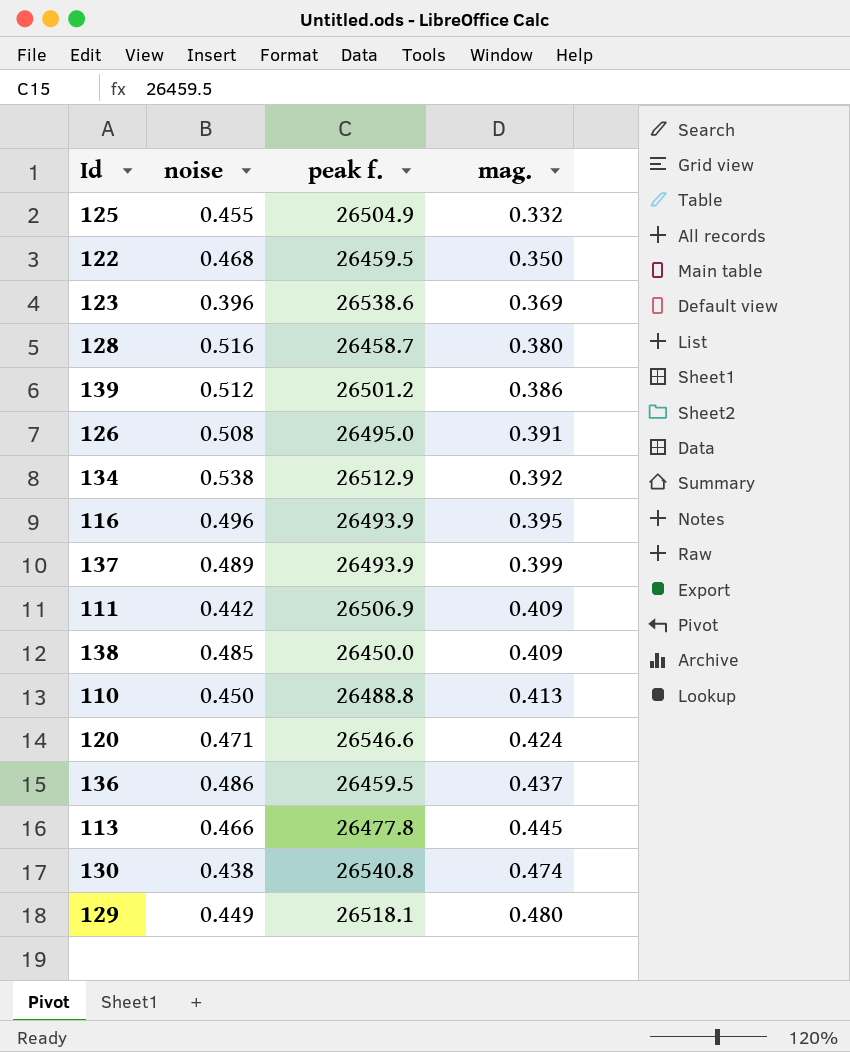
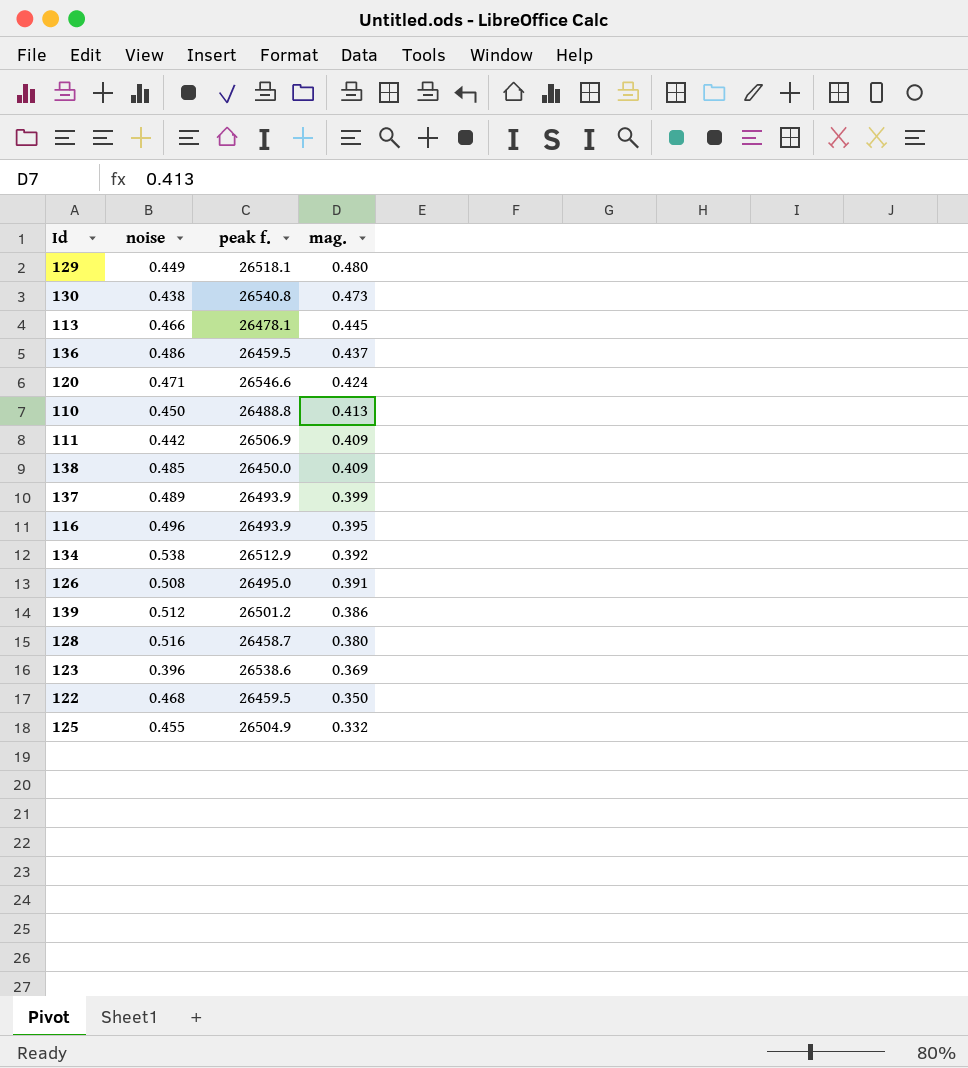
row order: mag. ascending -> mag. descending
130 | mag.: 0.474 -> 0.473
113 | peak f.: 26477.8 -> 26478.1

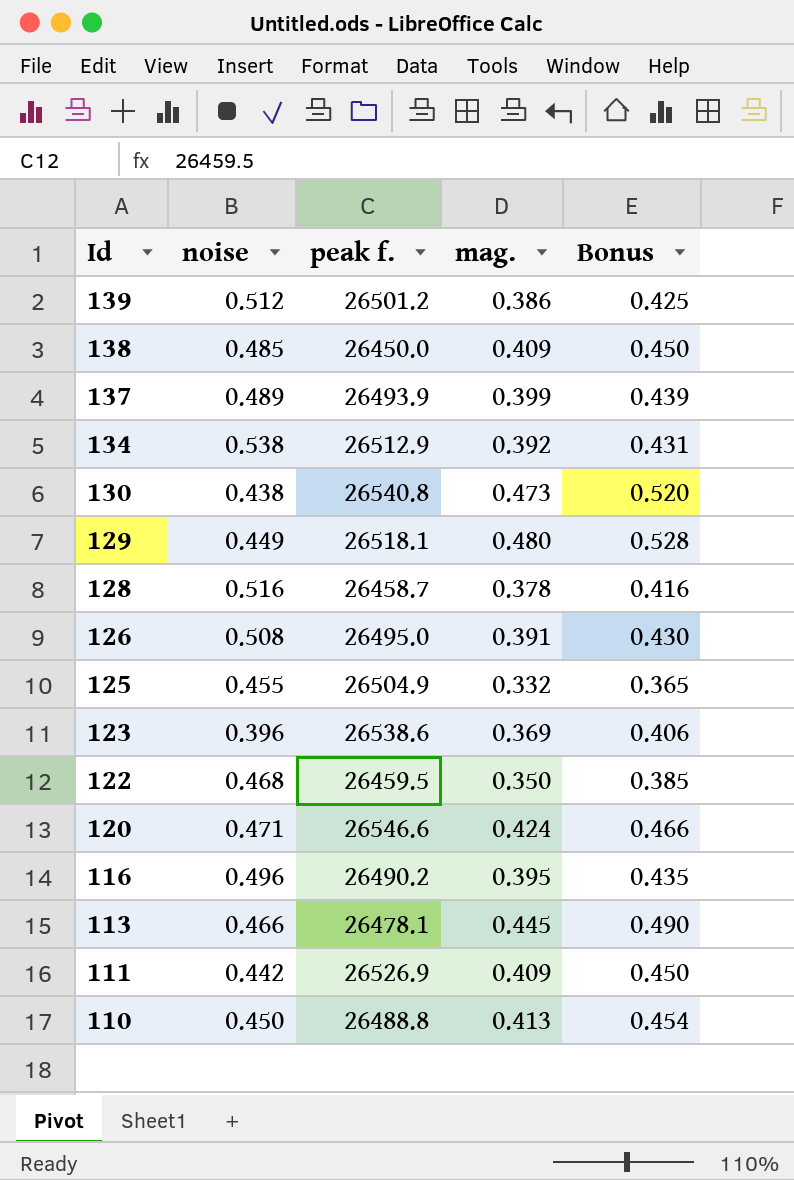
row order: mag. descending -> Id descending
column Bonus | formula: none -> [mag.] * 1.1
row 136: 0.486 | 26459.5 | 0.437 -> none
128 | mag.: 0.380 -> 0.378
116 | peak f.: 26493.9 -> 26490.2
111 | peak f.: 26506.9 -> 26526.9

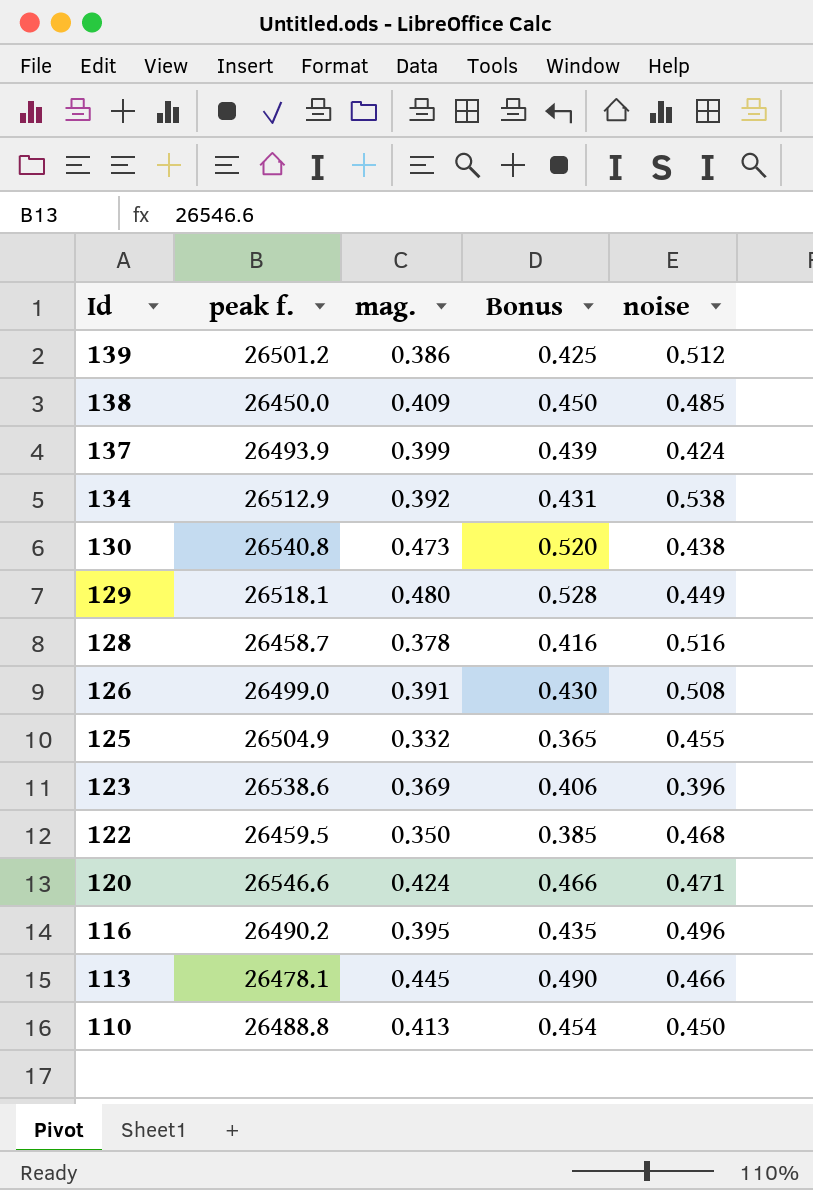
column noise | position: 2 -> 5
row 111: 0.442 | 26526.9 | 0.409 | 0.450 -> none
137 | noise: 0.489 -> 0.424
126 | peak f.: 26495.0 -> 26499.0

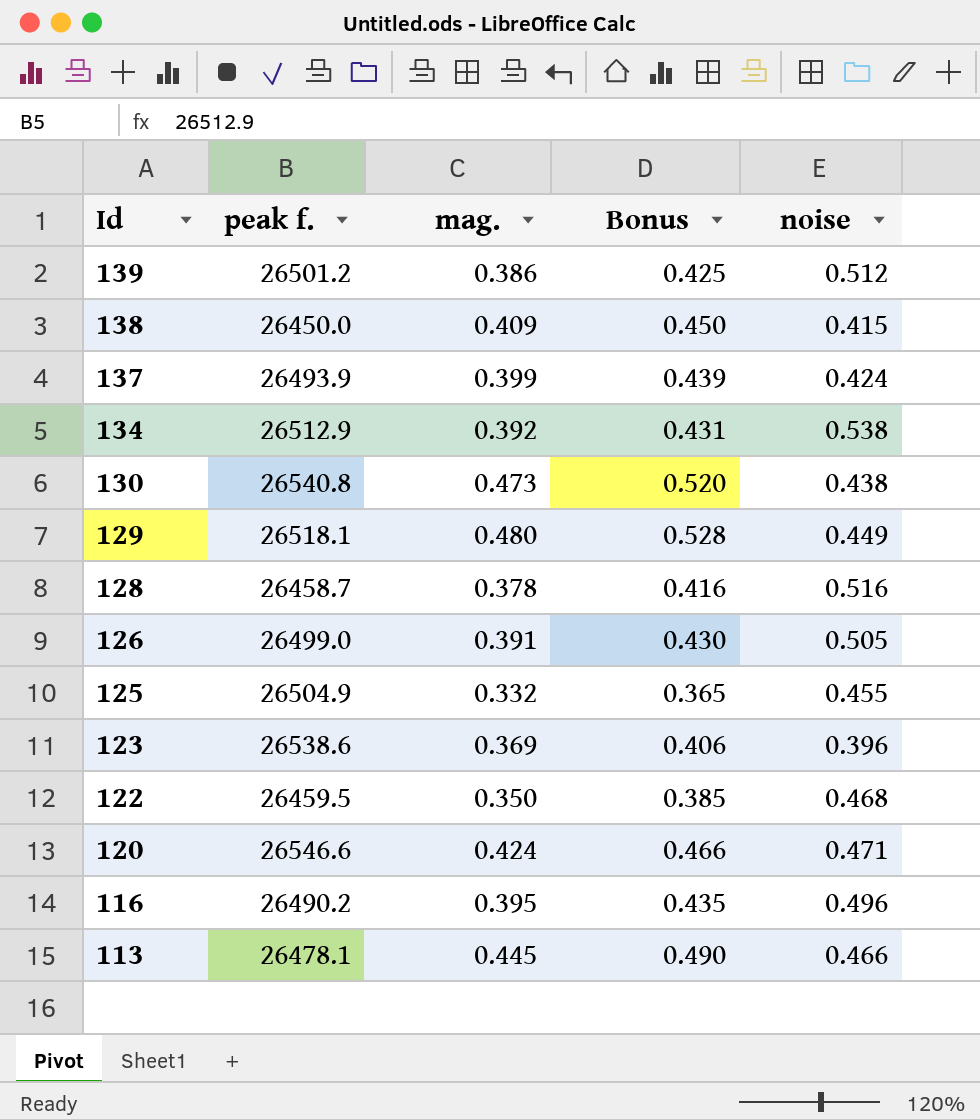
row 110: 26488.8 | 0.413 | 0.454 | 0.450 -> none
138 | noise: 0.485 -> 0.415
126 | noise: 0.508 -> 0.505

